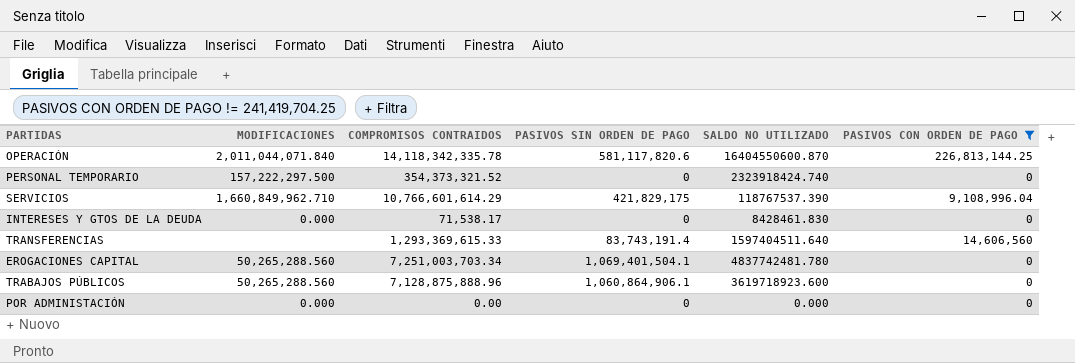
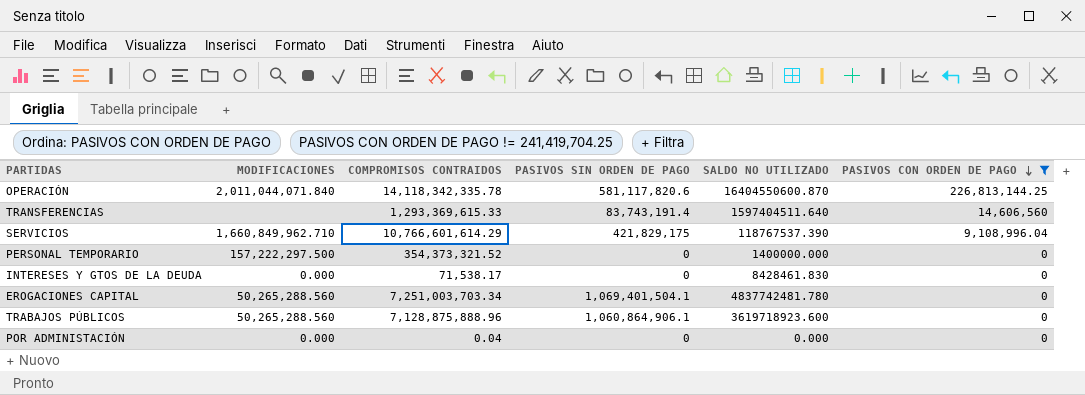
row order: none -> PASIVOS CON ORDEN DE PAGO descending
PERSONAL TEMPORARIO | SALDO NO UTILIZADO: 2323918424.740 -> 1400000.000
POR ADMINISTACIÓN | COMPROMISOS CONTRAIDOS: 0.00 -> 0.04

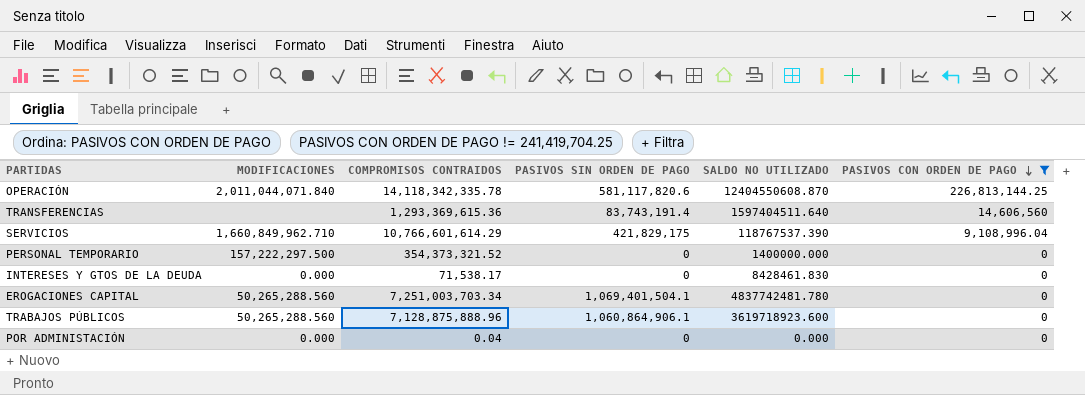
OPERACIÓN | SALDO NO UTILIZADO: 16404550600.870 -> 12404550608.870
TRANSFERENCIAS | COMPROMISOS CONTRAIDOS: 1,293,369,615.33 -> 1,293,369,615.36

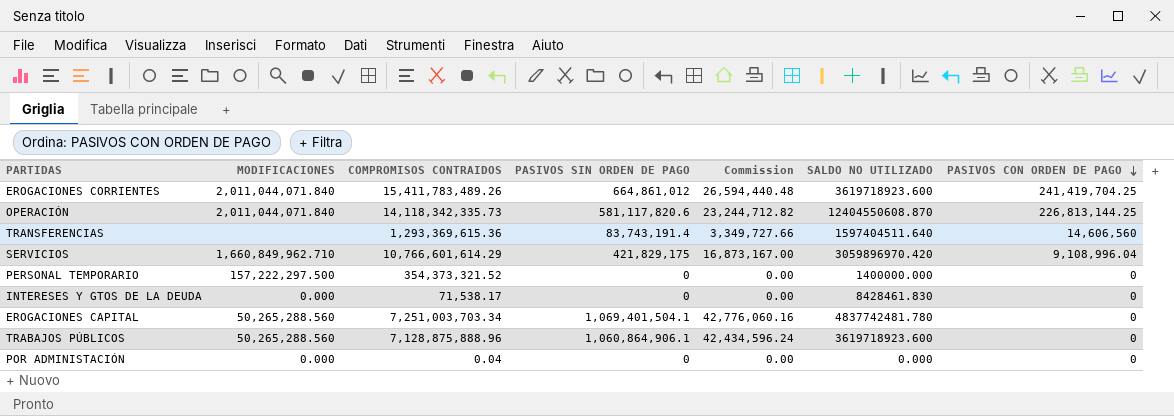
filter: PASIVOS CON ORDEN DE PAGO != 241,419,704.25 -> none
column Commission | formula: none -> [PASIVOS SIN ORDEN DE PAGO] * 0.04
OPERACIÓN | COMPROMISOS CONTRAIDOS: 14,118,342,335.78 -> 14,118,342,335.73
SERVICIOS | SALDO NO UTILIZADO: 118767537.390 -> 3059896970.420

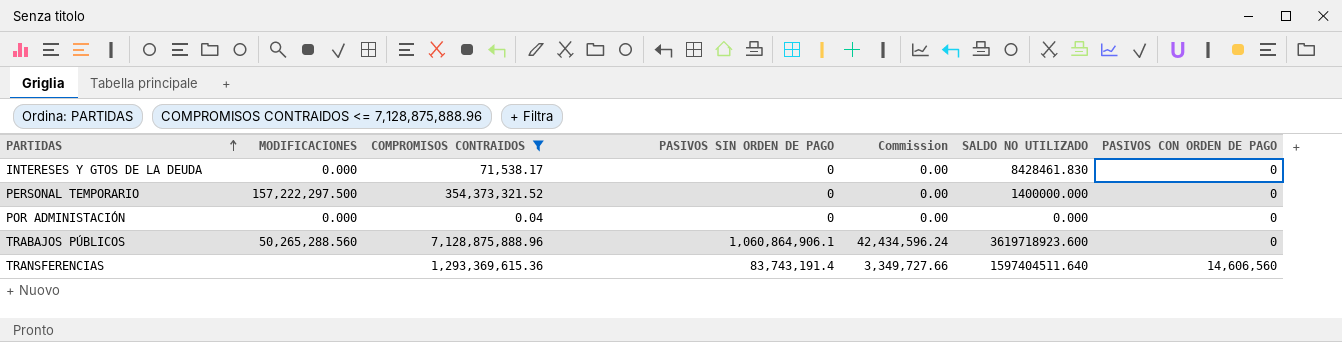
filter: none -> COMPROMISOS CONTRAIDOS <= 7,128,875,888.96
row order: PASIVOS CON ORDEN DE PAGO descending -> PARTIDAS ascending

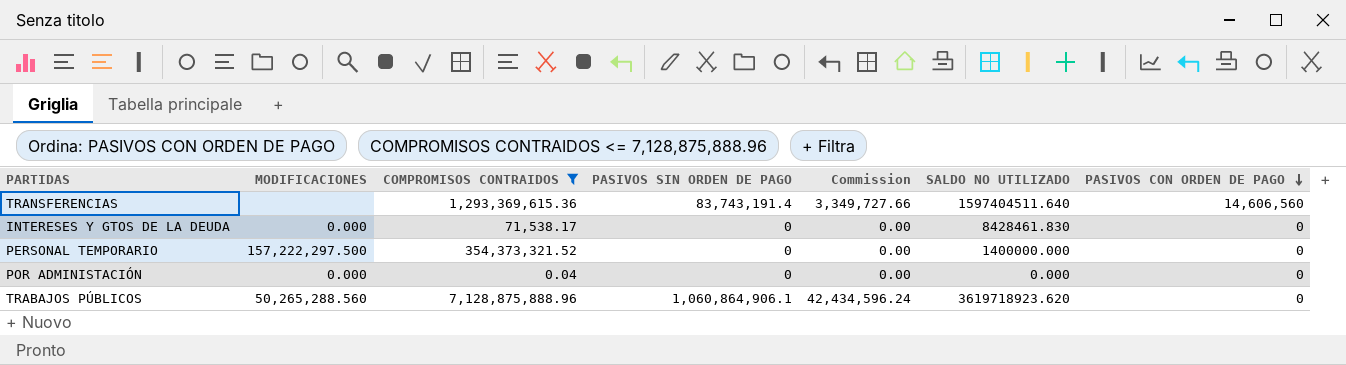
row order: PARTIDAS ascending -> PASIVOS CON ORDEN DE PAGO descending
TRABAJOS PÚBLICOS | SALDO NO UTILIZADO: 3619718923.600 -> 3619718923.620

